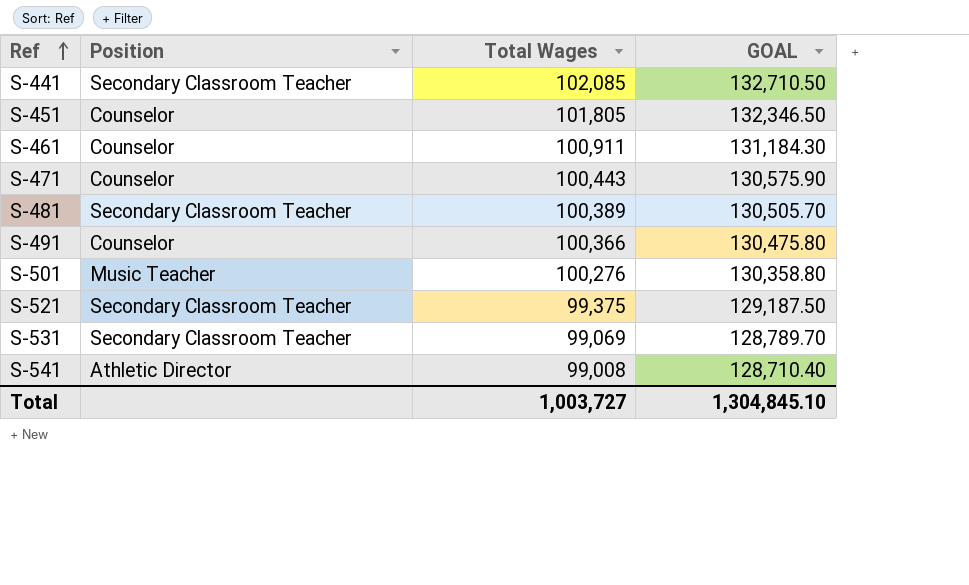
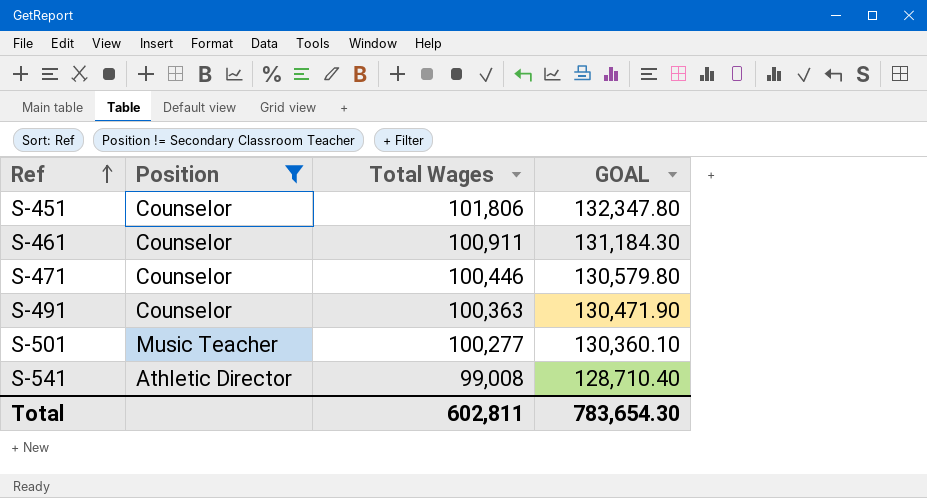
filter: none -> Position != Secondary Classroom Teacher
S-451 | Total Wages: 101,805 -> 101,806
S-451 | GOAL: 132,346.50 -> 132,347.80
S-471 | Total Wages: 100,443 -> 100,446
S-471 | GOAL: 130,575.90 -> 130,579.80
S-491 | Total Wages: 100,366 -> 100,363
S-491 | GOAL: 130,475.80 -> 130,471.90
S-501 | Total Wages: 100,276 -> 100,277
S-501 | GOAL: 130,358.80 -> 130,360.10
Total | Total Wages: 1,003,727 -> 602,811
Total | GOAL: 1,304,845.10 -> 783,654.30

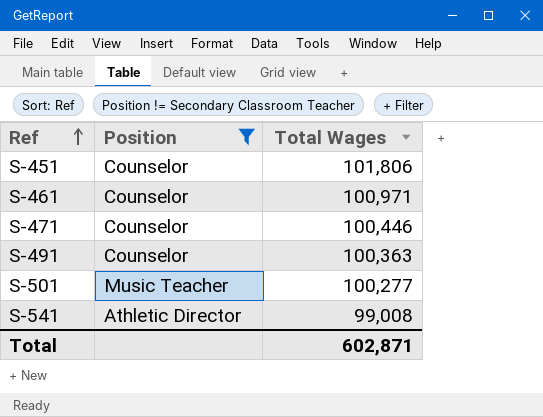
column GOAL | formula: [Total Wages] * 1.3 -> none
S-461 | Total Wages: 100,911 -> 100,971
Total | Total Wages: 602,811 -> 602,871

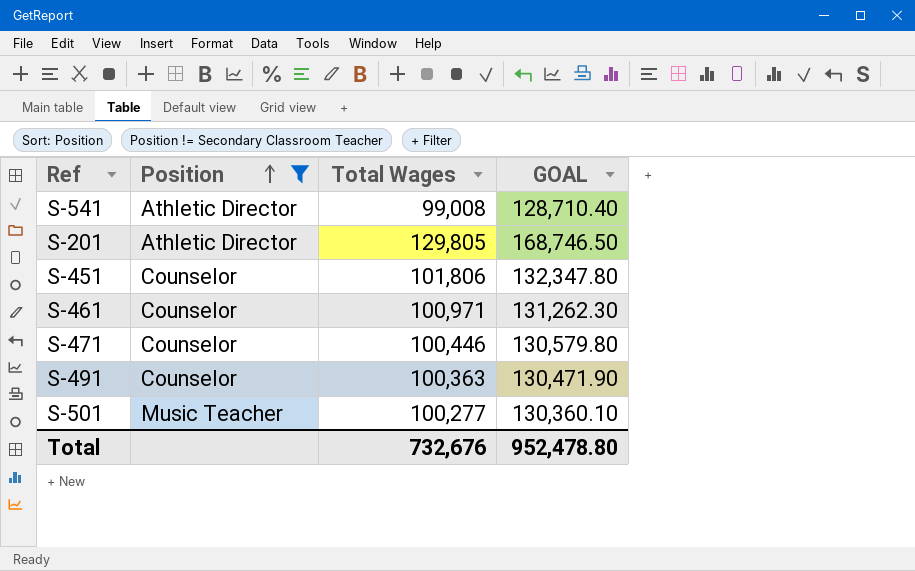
row order: Ref ascending -> Position ascending
column GOAL | formula: none -> [Total Wages] * 1.3
row S-201: none -> Athletic Director | 129,805 | 168,746.50
Total | Total Wages: 602,871 -> 732,676

